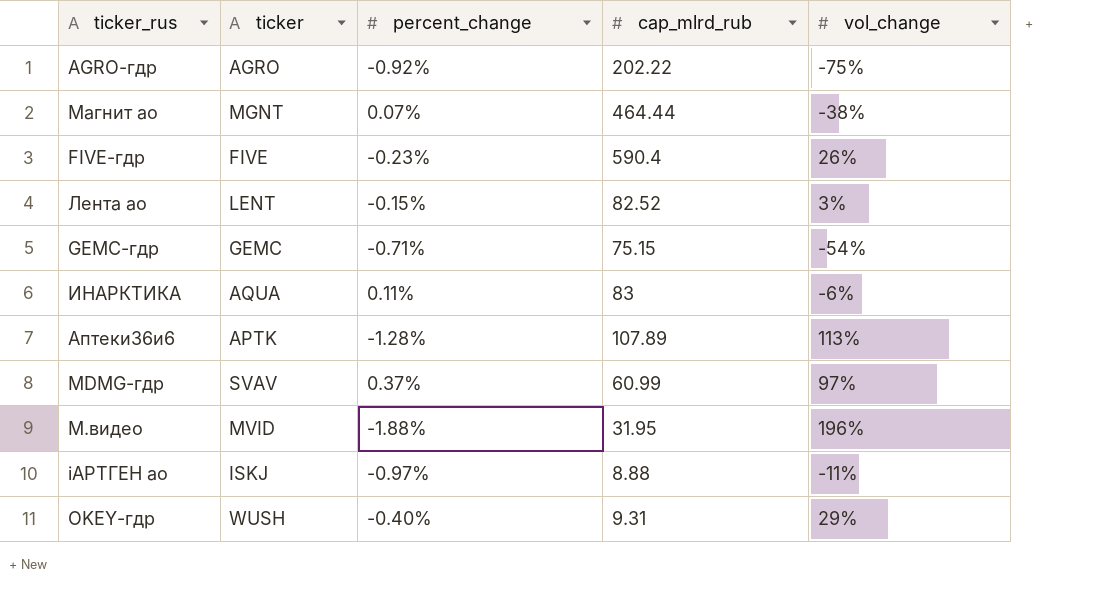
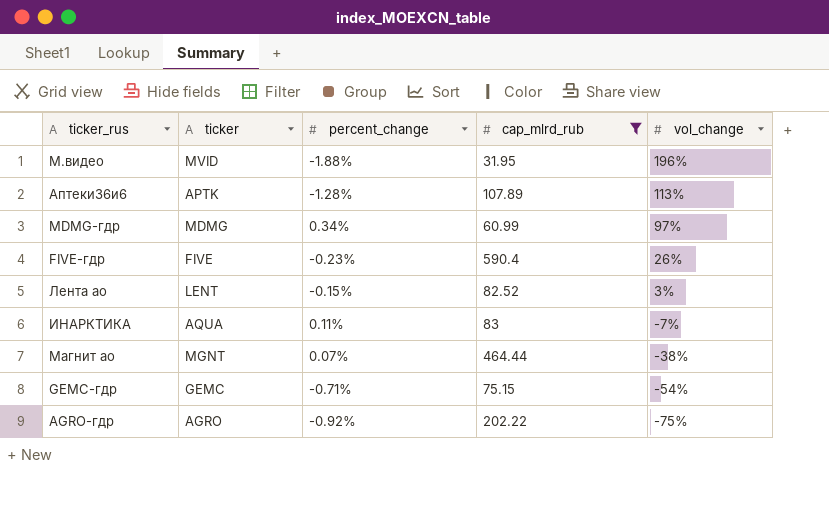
filter: none -> cap_mlrd_rub >= 31.95
row order: none -> vol_change descending
MDMG-гдр | ticker: SVAV -> MDMG
MDMG-гдр | percent_change: 0.37% -> 0.34%
ИНАРКТИКА | vol_change: -6% -> -7%

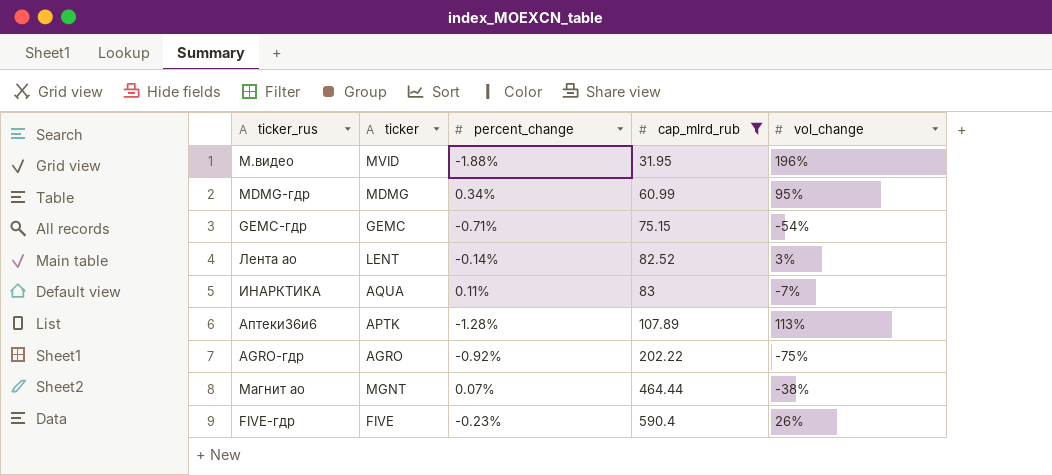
row order: vol_change descending -> cap_mlrd_rub ascending
MDMG-гдр | vol_change: 97% -> 95%
Лента ао | percent_change: -0.15% -> -0.14%

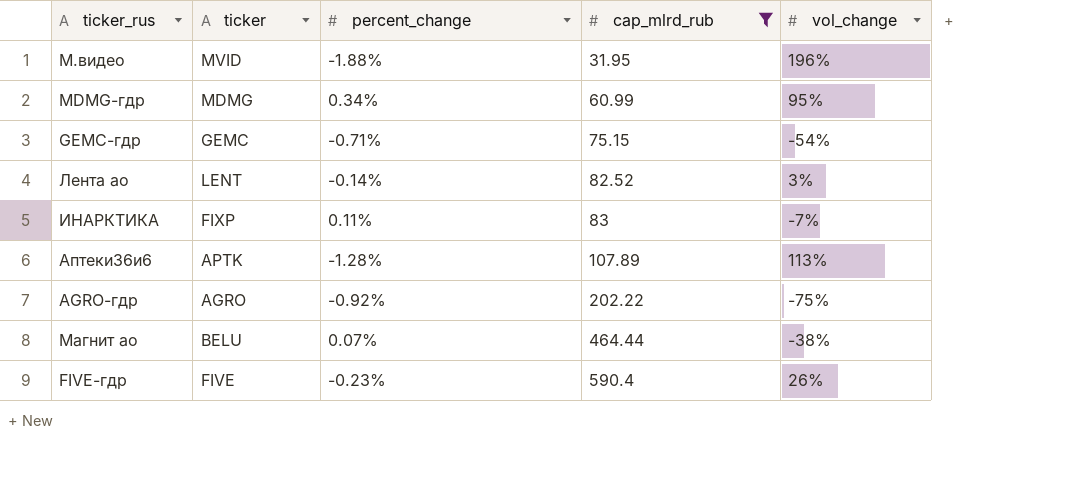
ИНАРКТИКА | ticker: AQUA -> FIXP
Магнит ао | ticker: MGNT -> BELU

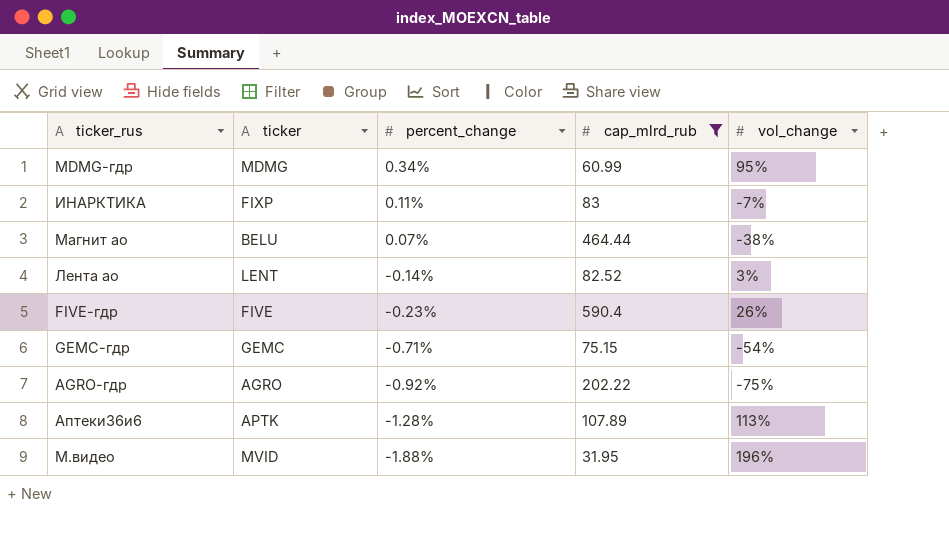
row order: cap_mlrd_rub ascending -> percent_change descending

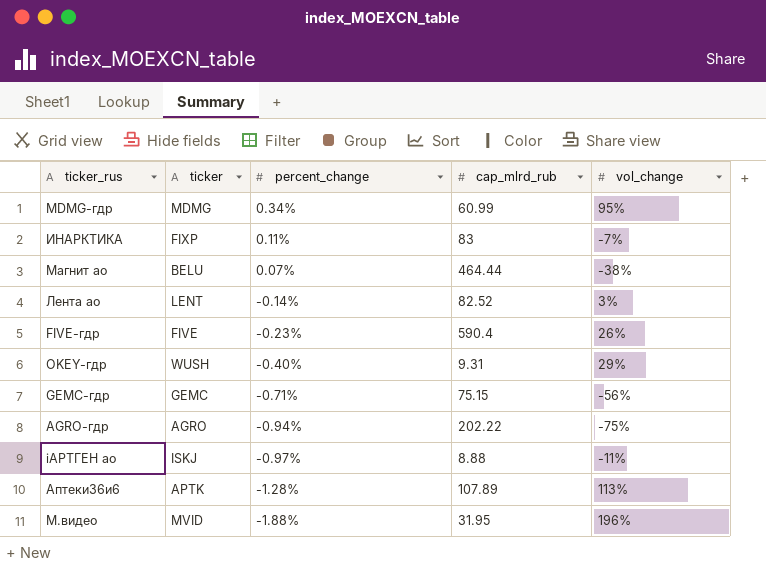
filter: cap_mlrd_rub >= 31.95 -> none
GEMC-гдр | vol_change: -54% -> -56%
AGRO-гдр | percent_change: -0.92% -> -0.94%

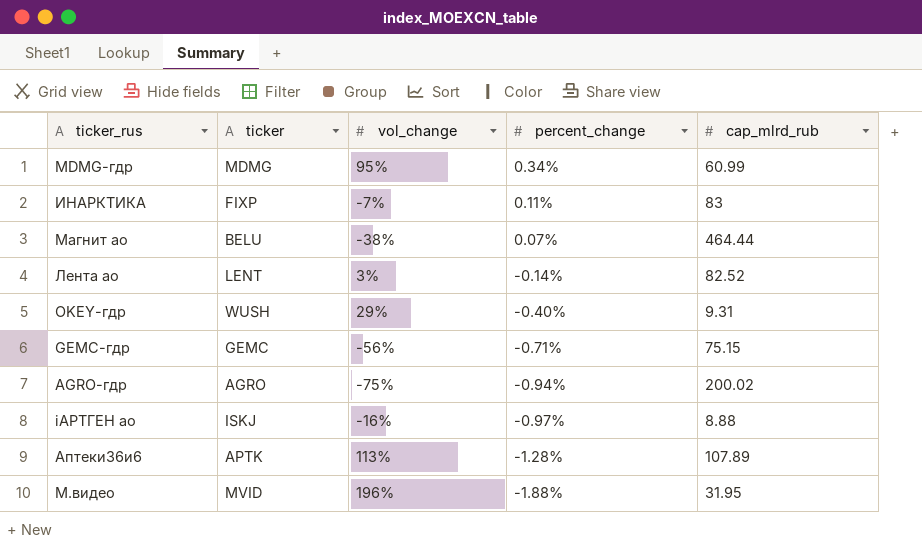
column vol_change | position: 5 -> 3
row FIVE-гдр: FIVE | -0.23% | 590.4 | 26% -> none
AGRO-гдр | cap_mlrd_rub: 202.22 -> 200.02
iАРТГЕН ао | vol_change: -11% -> -16%

